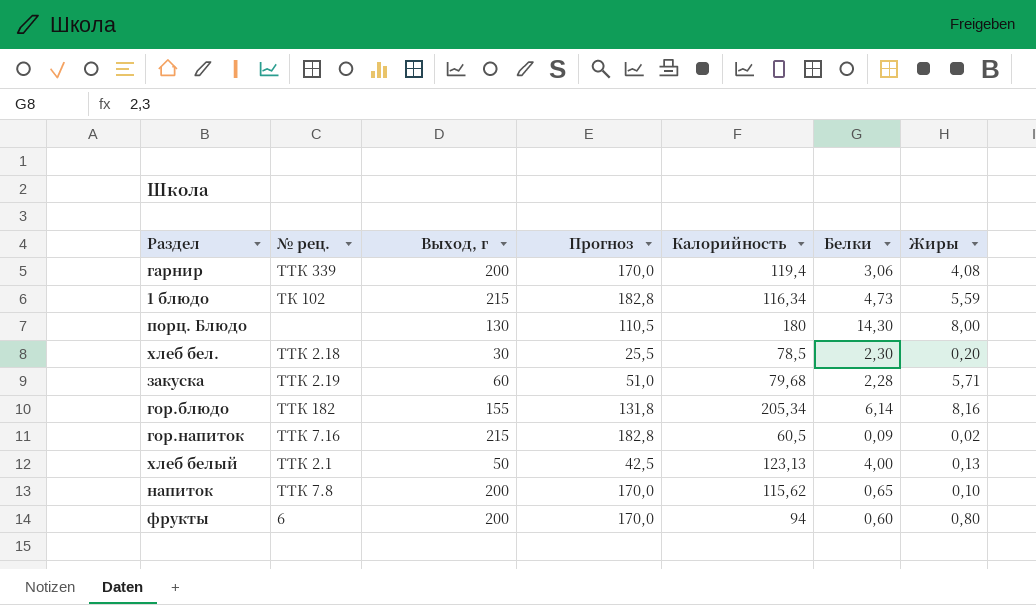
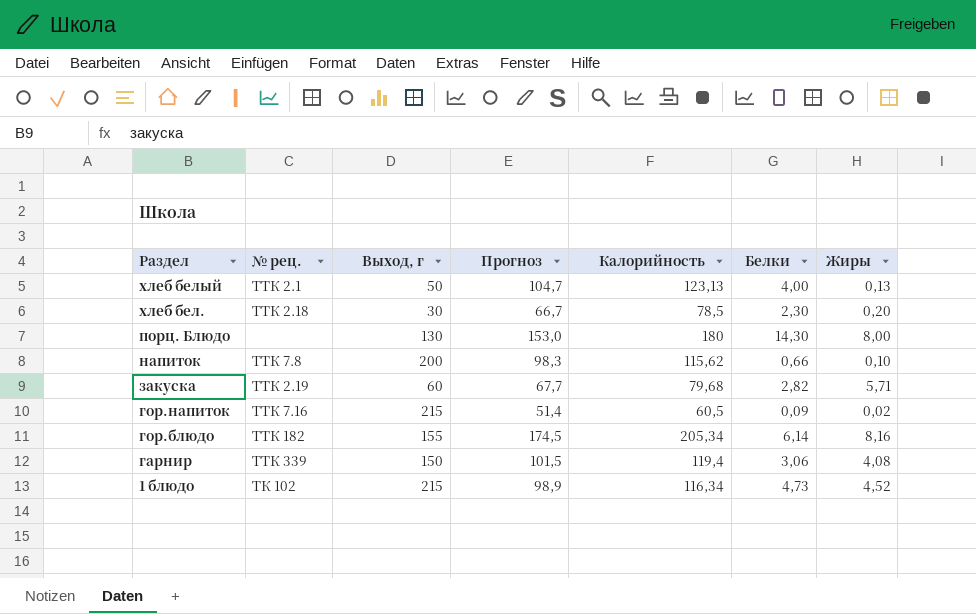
row order: none -> Раздел descending
column Прогноз | formula: [Выход, г] * 0,85 -> [Калорийность] * 0,85
row фрукты: 6 | 200 | 170,0 | 94 | 0,60 | 0,80 -> none
напиток | Белки: 0,65 -> 0,66
закуска | Белки: 2,28 -> 2,82
гарнир | Выход, г: 200 -> 150
1 блюдо | Жиры: 5,59 -> 4,52

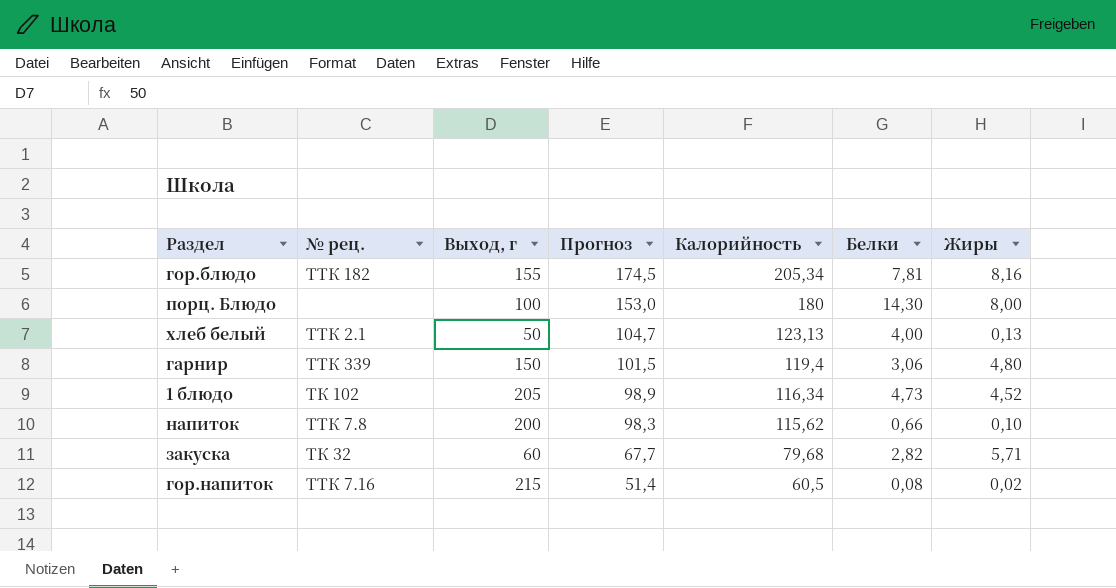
row order: Раздел descending -> Прогноз descending
row хлеб бел.: ТТК 2.18 | 30 | 66,7 | 78,5 | 2,30 | 0,20 -> none
гор.блюдо | Белки: 6,14 -> 7,81
порц. Блюдо | Выход, г: 130 -> 100
гарнир | Жиры: 4,08 -> 4,80
1 блюдо | Выход, г: 215 -> 205
закуска | № рец.: ТТК 2.19 -> ТК 32
гор.напиток | Белки: 0,09 -> 0,08

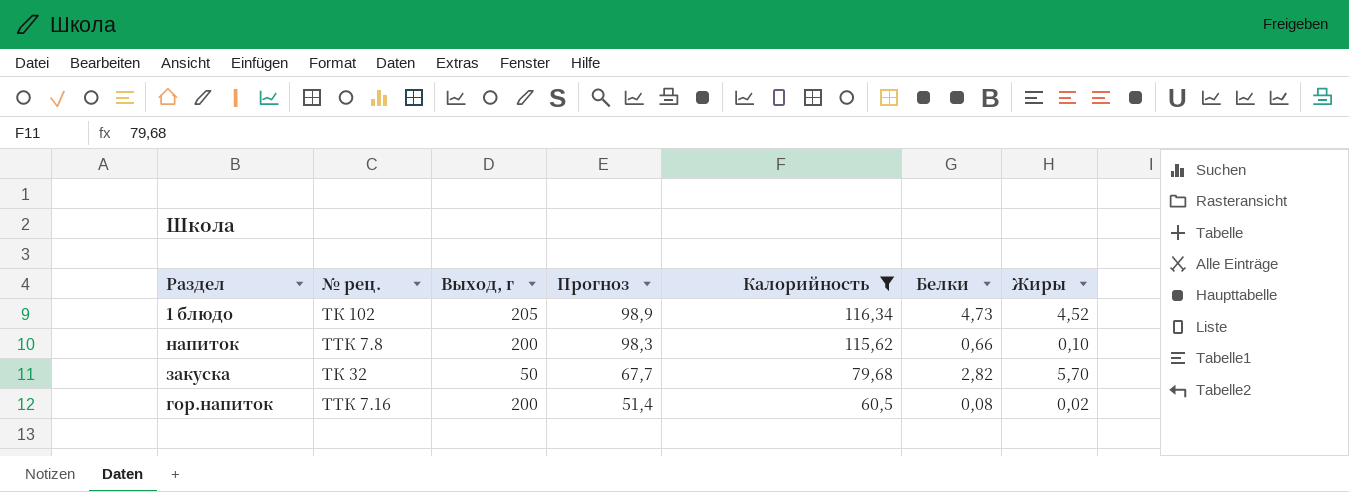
filter: none -> Калорийность <= 116,34
закуска | Выход, г: 60 -> 50
закуска | Жиры: 5,71 -> 5,70
гор.напиток | Выход, г: 215 -> 200

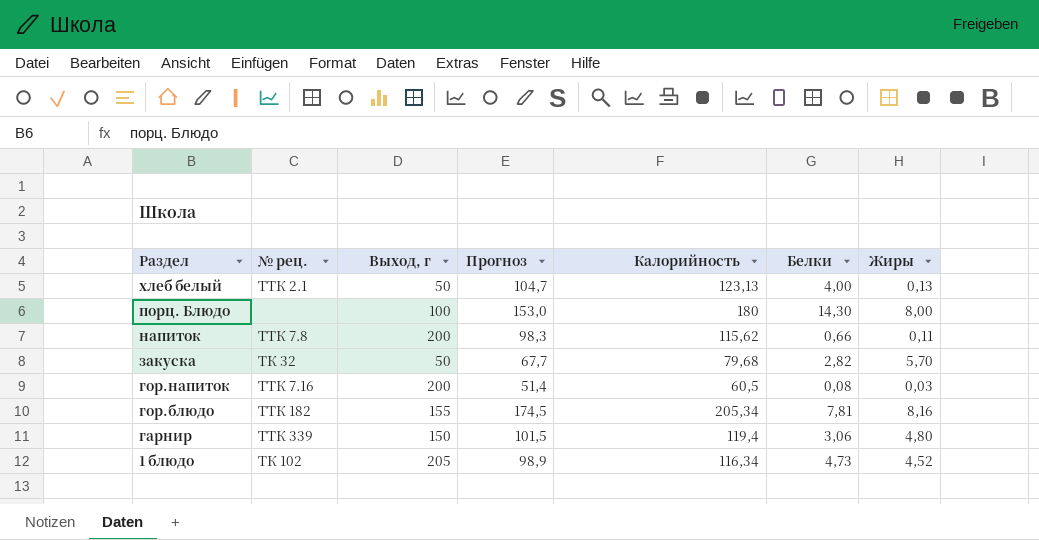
filter: Калорийность <= 116,34 -> none
row order: Прогноз descending -> Раздел descending
напиток | Жиры: 0,10 -> 0,11
гор.напиток | Жиры: 0,02 -> 0,03

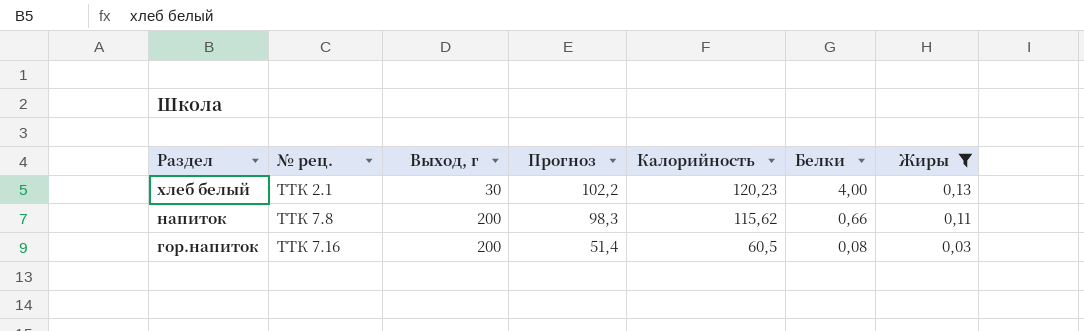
filter: none -> Жиры <= 0,13
хлеб белый | Выход, г: 50 -> 30
хлеб белый | Прогноз: 104,7 -> 102,2
хлеб белый | Калорийность: 123,13 -> 120,23

